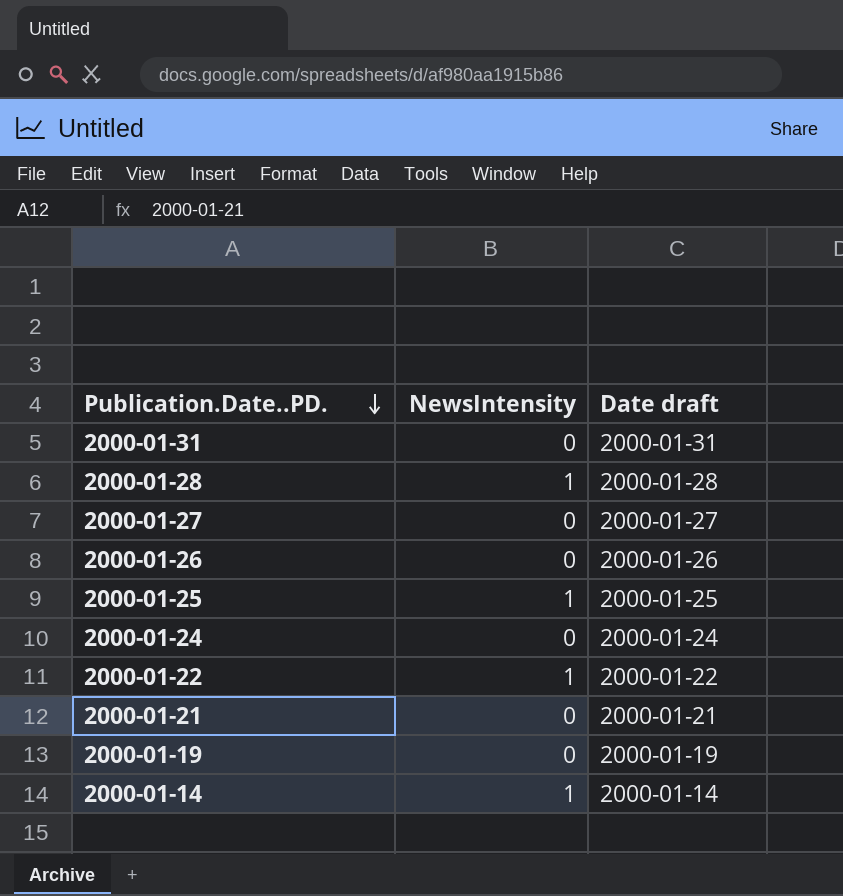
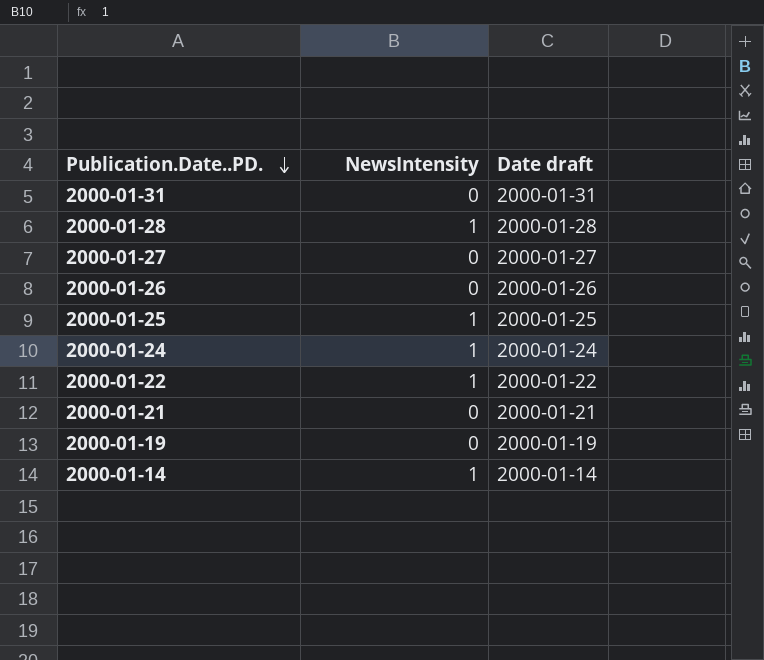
2000-01-24 | NewsIntensity: 0 -> 1

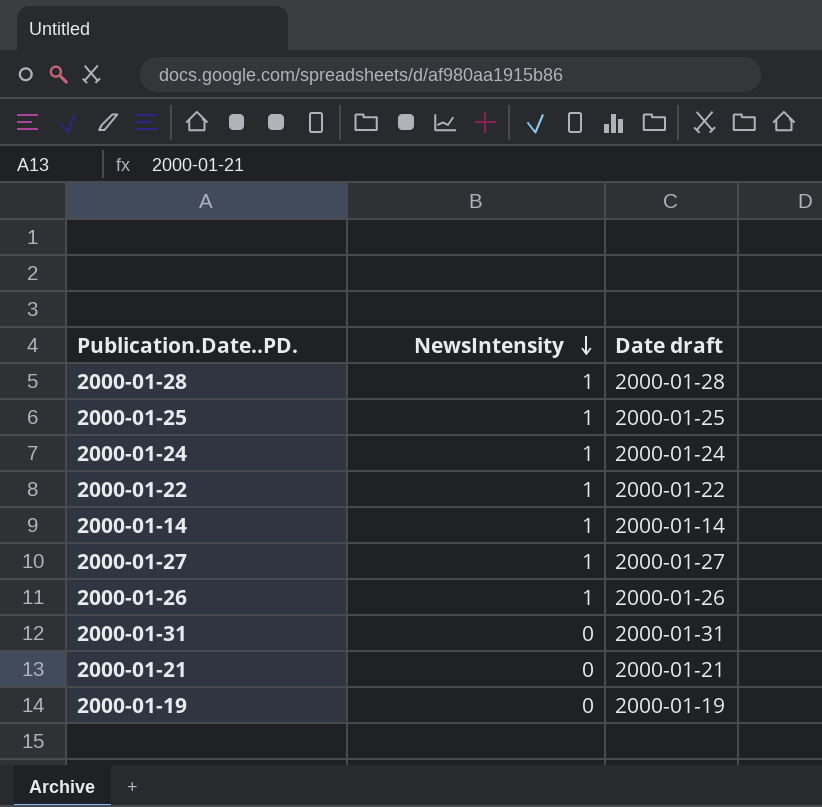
row order: Publication.Date..PD. descending -> NewsIntensity descending
2000-01-27 | NewsIntensity: 0 -> 1
2000-01-26 | NewsIntensity: 0 -> 1

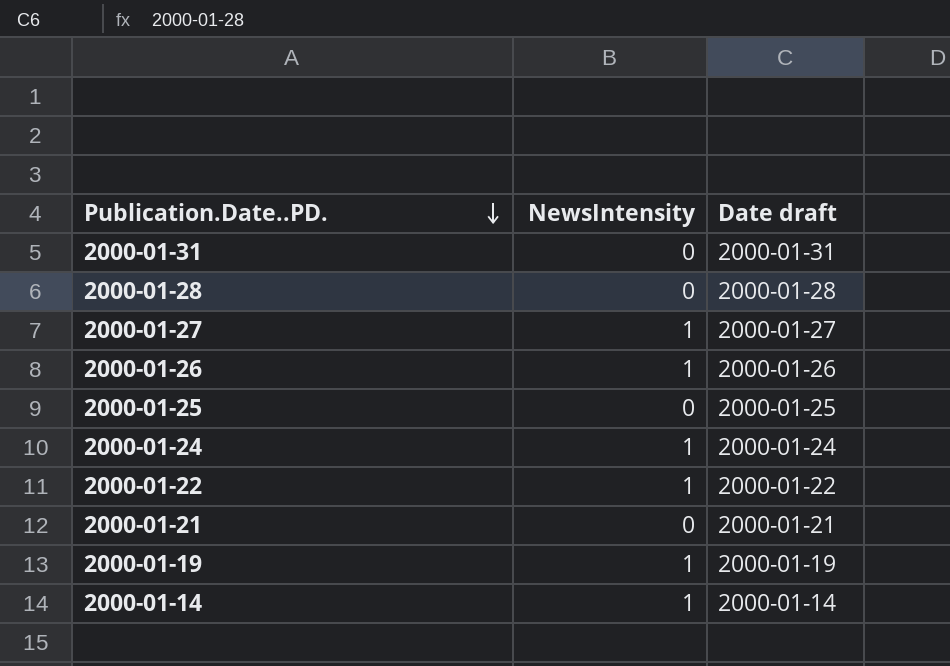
row order: NewsIntensity descending -> Publication.Date..PD. descending
2000-01-28 | NewsIntensity: 1 -> 0
2000-01-25 | NewsIntensity: 1 -> 0
2000-01-19 | NewsIntensity: 0 -> 1

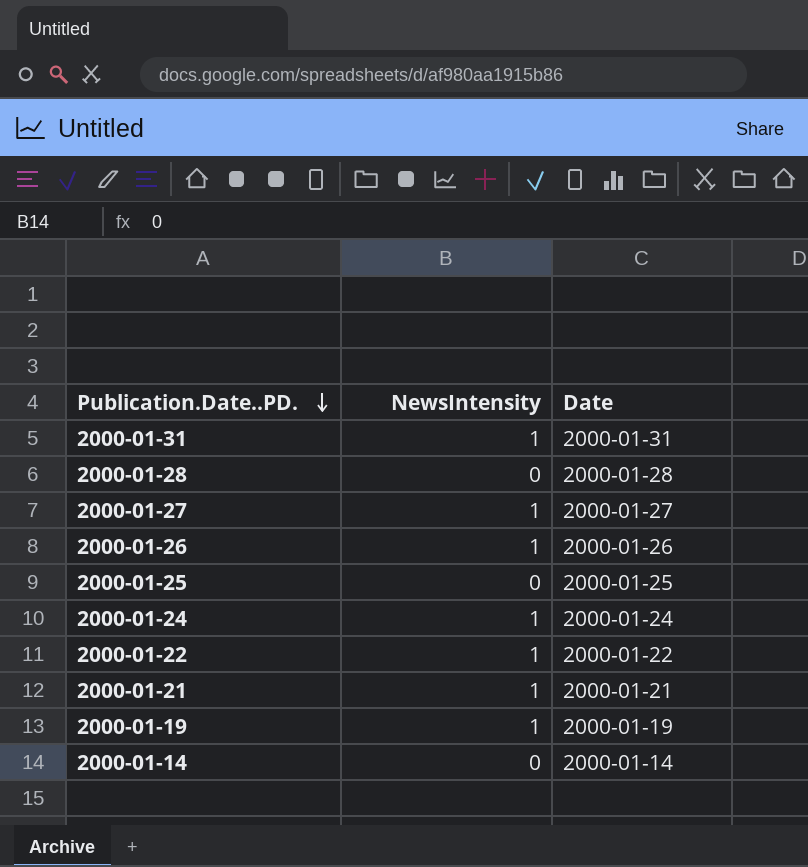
column name: Date draft -> Date
2000-01-31 | NewsIntensity: 0 -> 1
2000-01-21 | NewsIntensity: 0 -> 1
2000-01-14 | NewsIntensity: 1 -> 0

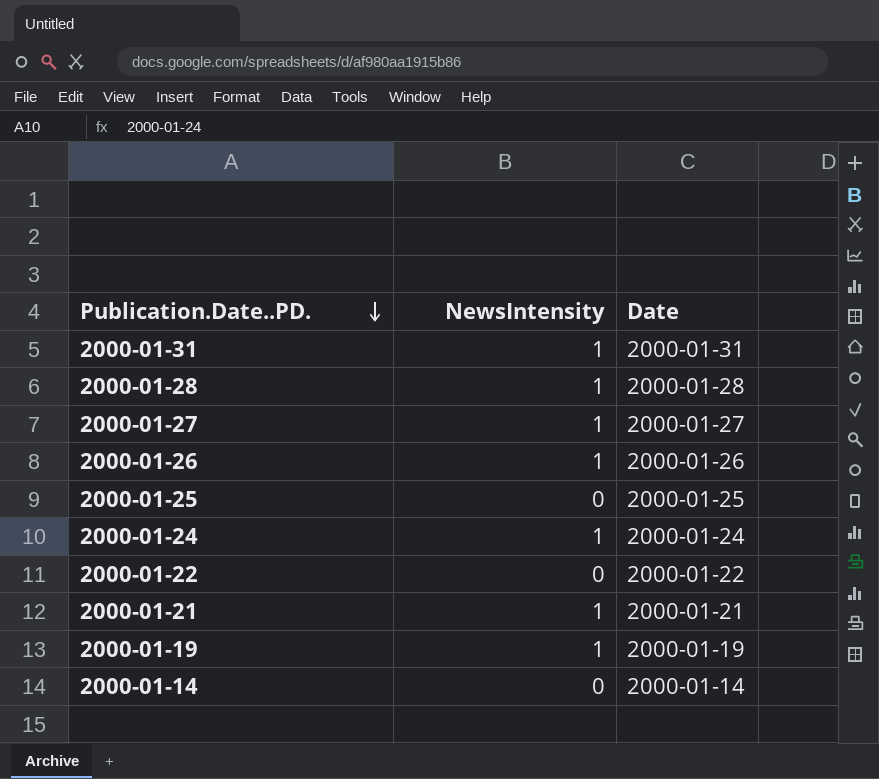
2000-01-28 | NewsIntensity: 0 -> 1
2000-01-22 | NewsIntensity: 1 -> 0

